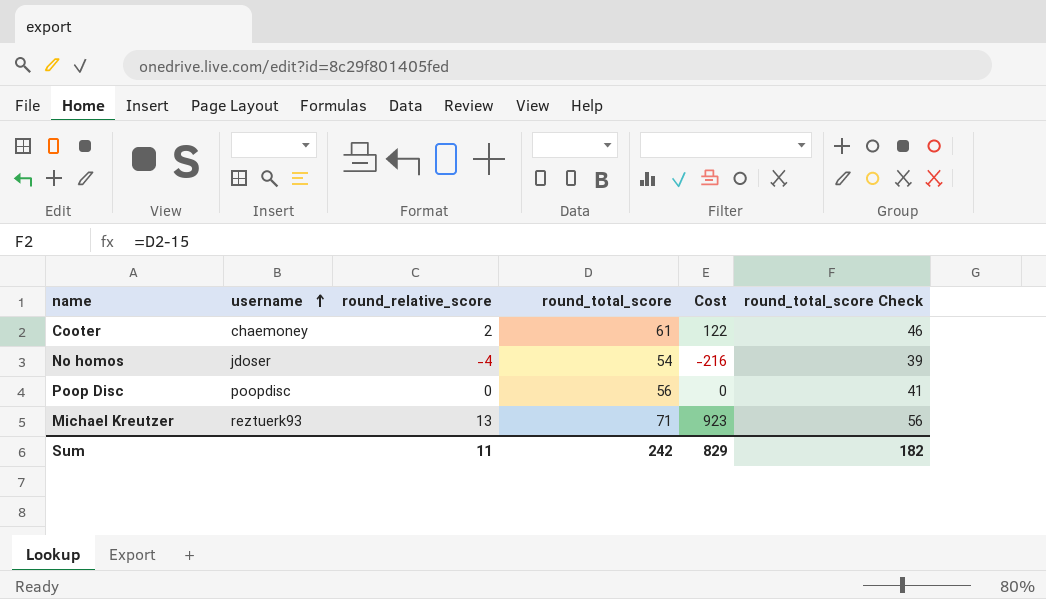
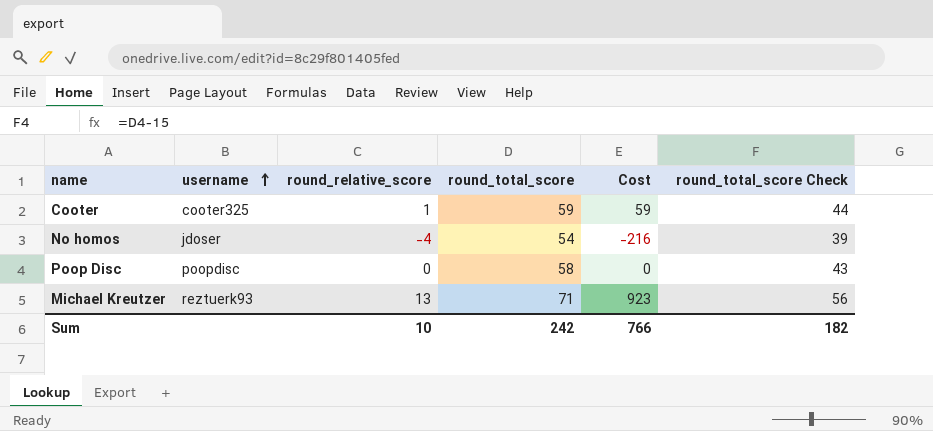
Cooter | username: chaemoney -> cooter325
Cooter | round_relative_score: 2 -> 1
Cooter | round_total_score: 61 -> 59
Cooter | Cost: 122 -> 59
Cooter | round_total_score Check: 46 -> 44
Poop Disc | round_total_score: 56 -> 58
Poop Disc | round_total_score Check: 41 -> 43
Sum | round_relative_score: 11 -> 10
Sum | Cost: 829 -> 766

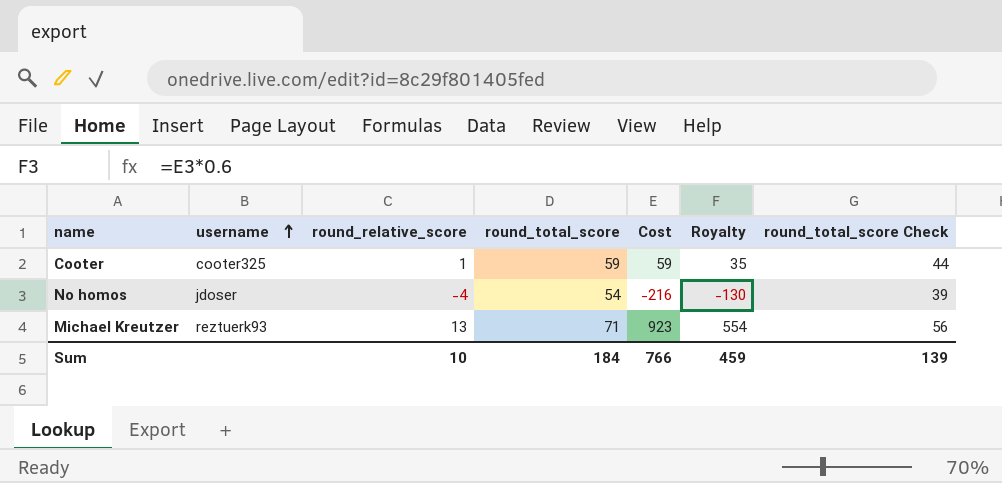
column Royalty | formula: none -> [Cost] * 0.6
row Poop Disc: poopdisc | 0 | 58 | 0 | 43 -> none
Sum | round_total_score: 242 -> 184
Sum | round_total_score Check: 182 -> 139

